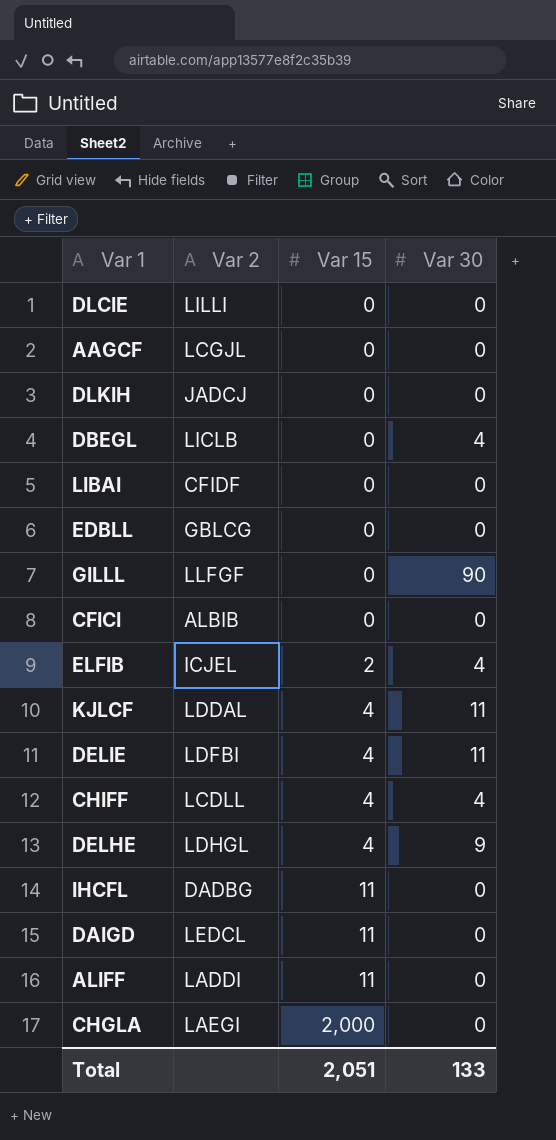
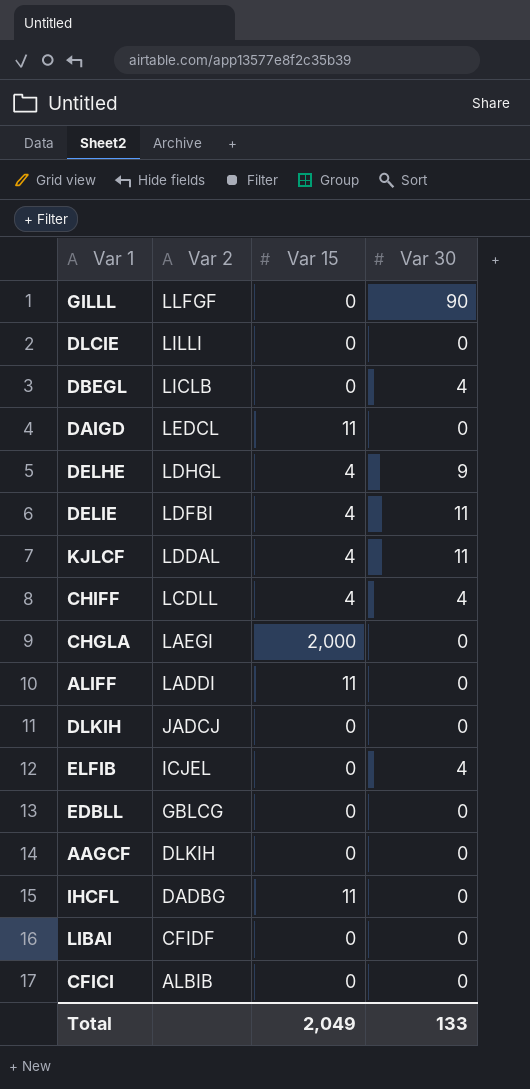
row order: Var 15 ascending -> Var 2 descending
ELFIB | Var 15: 2 -> 0
AAGCF | Var 2: LCGJL -> DLKIH
Total | Var 15: 2,051 -> 2,049

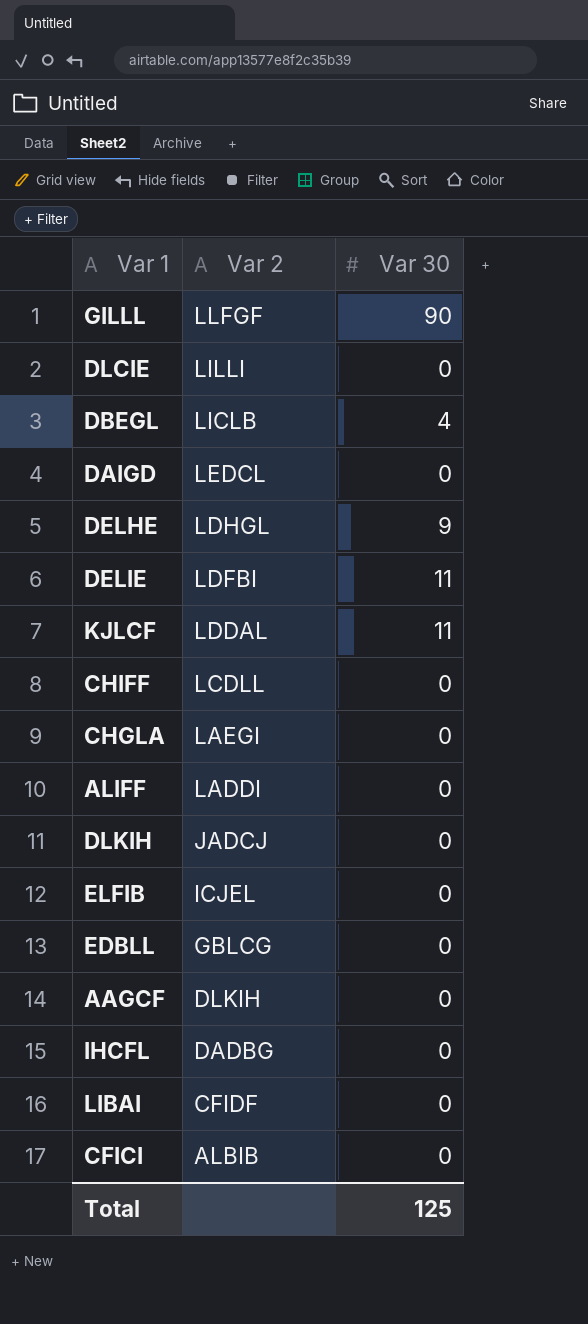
column Var 15 | position: 3 -> none
CHIFF | Var 30: 4 -> 0
ELFIB | Var 30: 4 -> 0
Total | Var 30: 133 -> 125

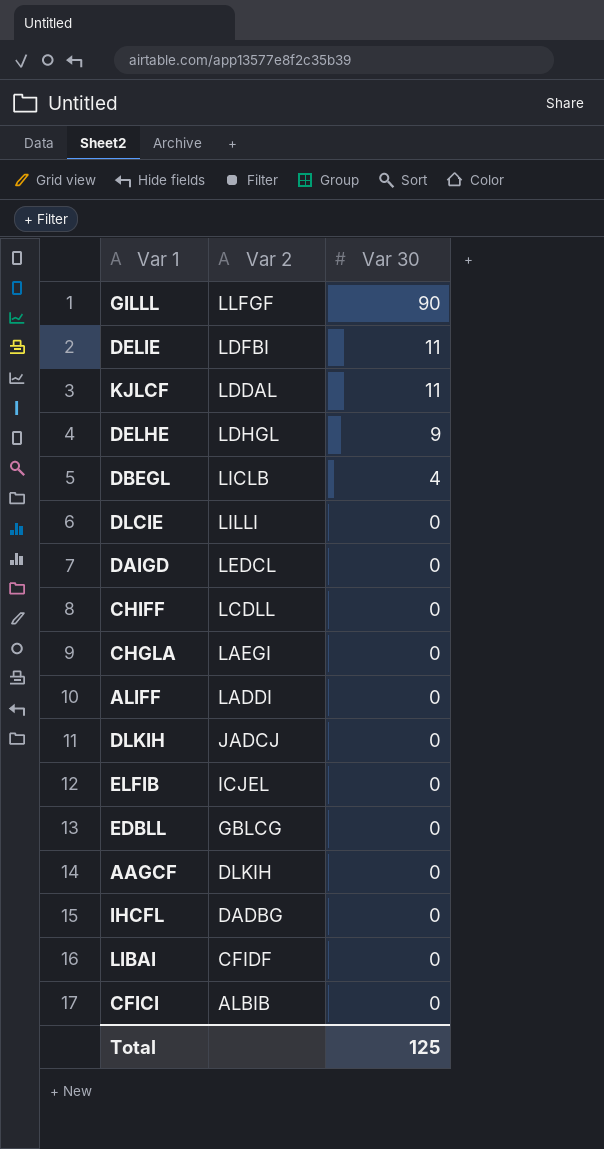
row order: Var 2 descending -> Var 30 descending

